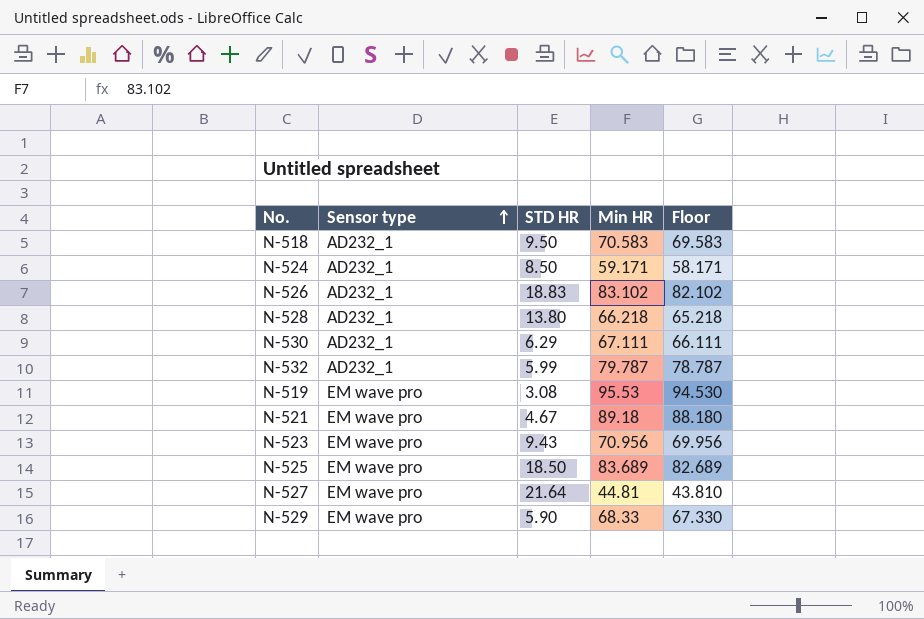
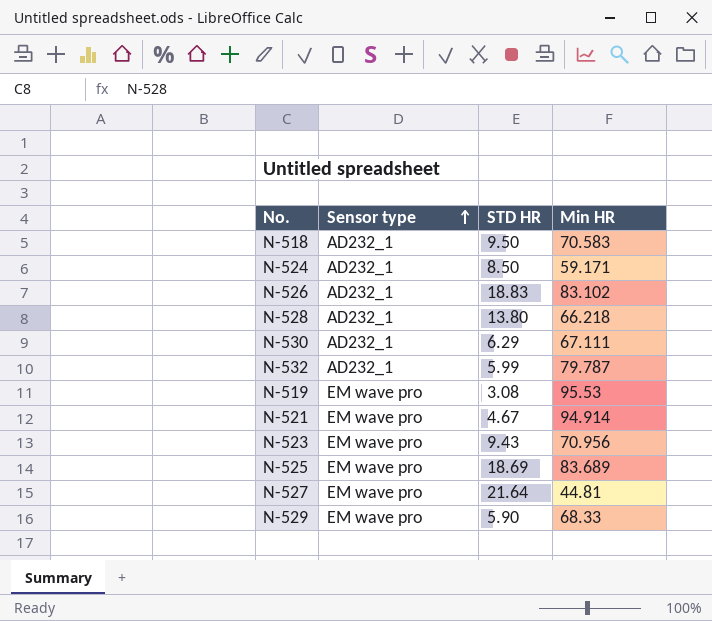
column Floor | formula: [Min HR] - 1 -> none
N-521 | Min HR: 89.18 -> 94.914
N-525 | STD HR: 18.50 -> 18.69

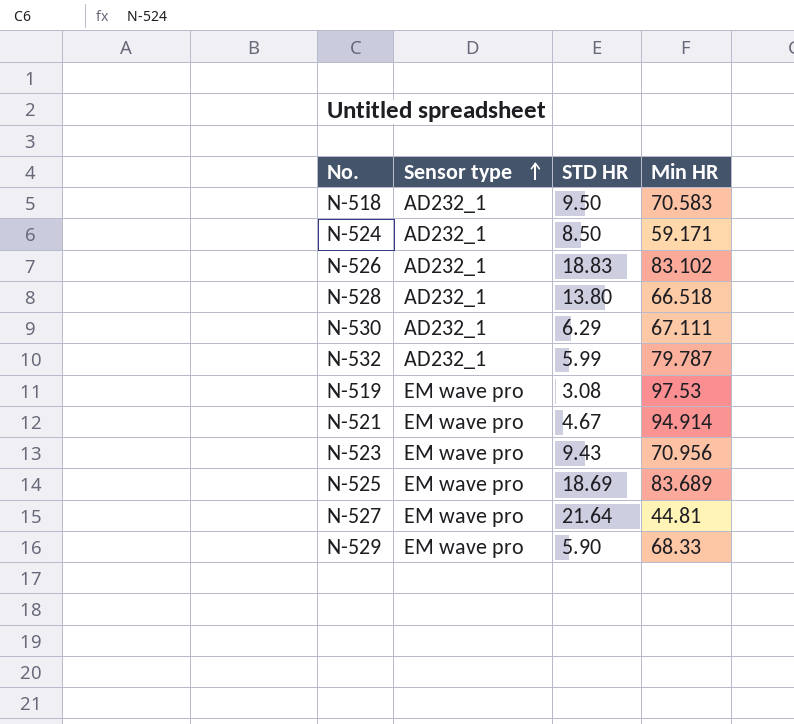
N-528 | Min HR: 66.218 -> 66.518
N-519 | Min HR: 95.53 -> 97.53

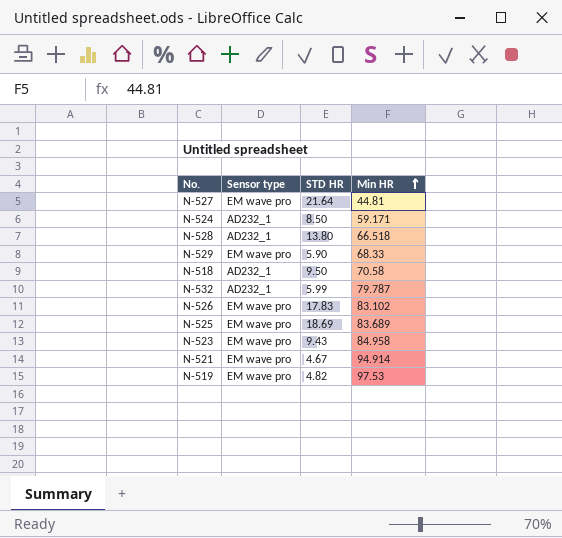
row order: Sensor type ascending -> Min HR ascending
row N-530: AD232_1 | 6.29 | 67.111 -> none
N-518 | Min HR: 70.583 -> 70.58
N-526 | Sensor type: AD232_1 -> EM wave pro
N-526 | STD HR: 18.83 -> 17.83
N-523 | Min HR: 70.956 -> 84.958
N-519 | STD HR: 3.08 -> 4.82

